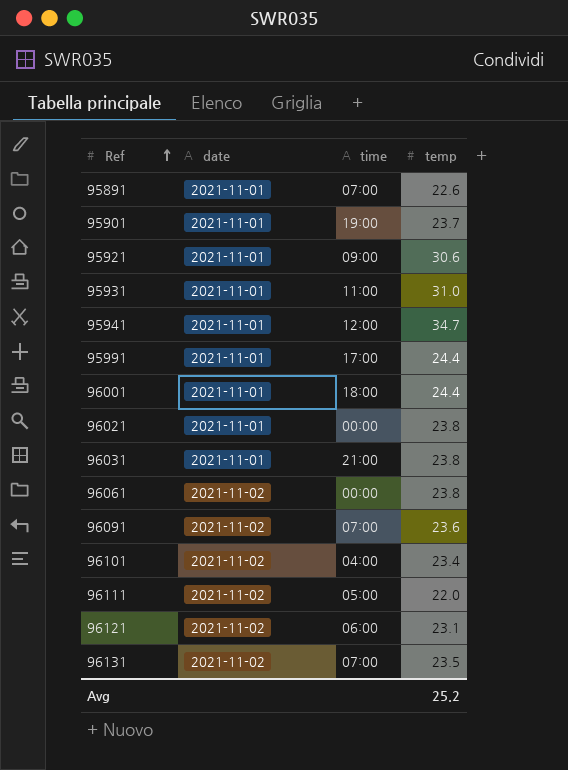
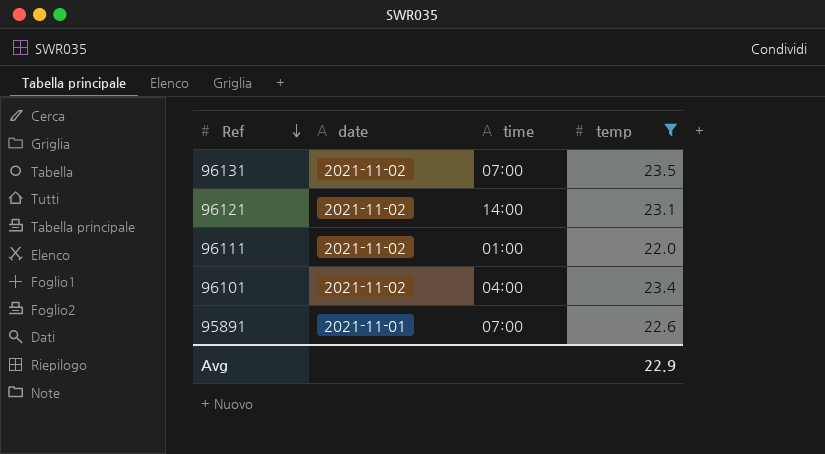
filter: none -> temp <= 23.5
row order: Ref ascending -> Ref descending
96121 | time: 06:00 -> 14:00
96111 | time: 05:00 -> 01:00
Avg | temp: 25.2 -> 22.9

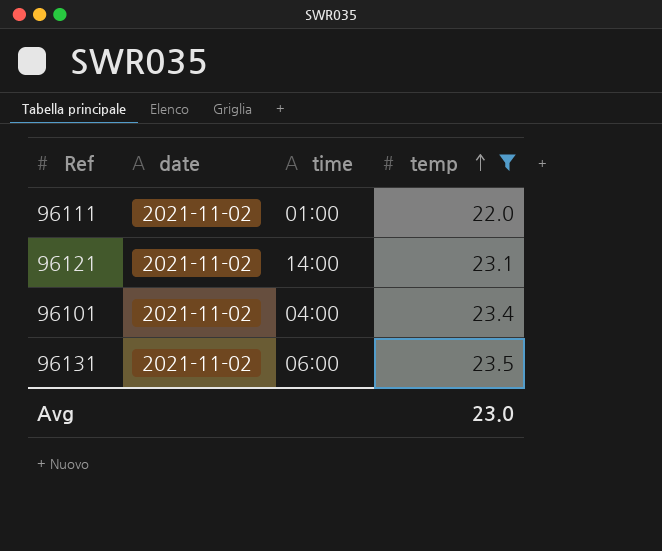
row order: Ref descending -> temp ascending
row 95891: 2021-11-01 | 07:00 | 22.6 -> none
96131 | time: 07:00 -> 06:00
Avg | temp: 22.9 -> 23.0

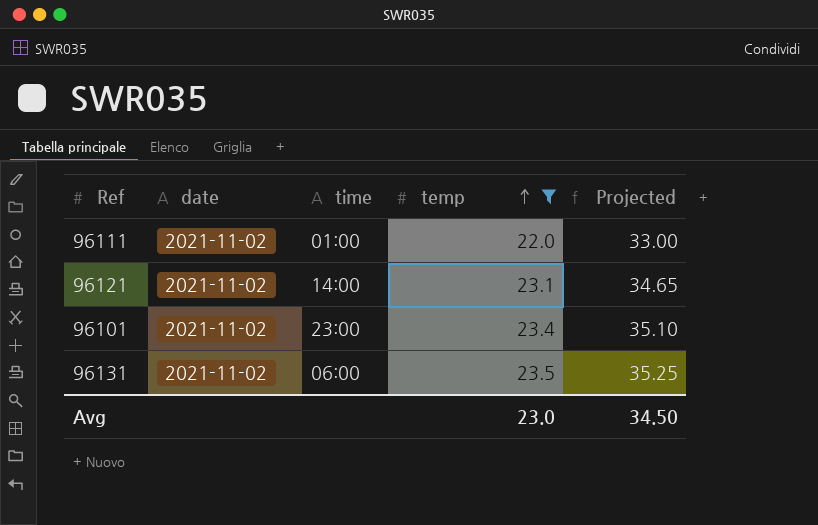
column Projected | formula: none -> [temp] * 1.5
96101 | time: 04:00 -> 23:00

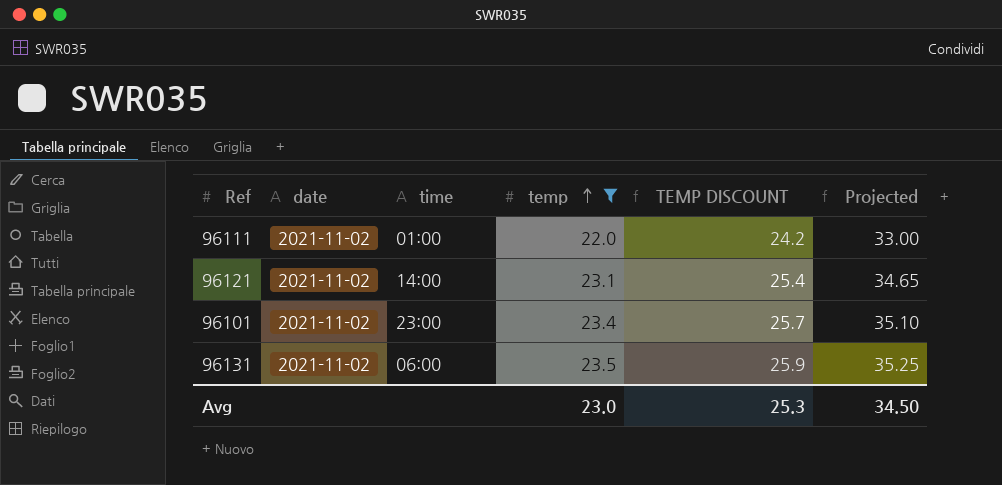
column TEMP DISCOUNT | formula: none -> [temp] * 1.1

